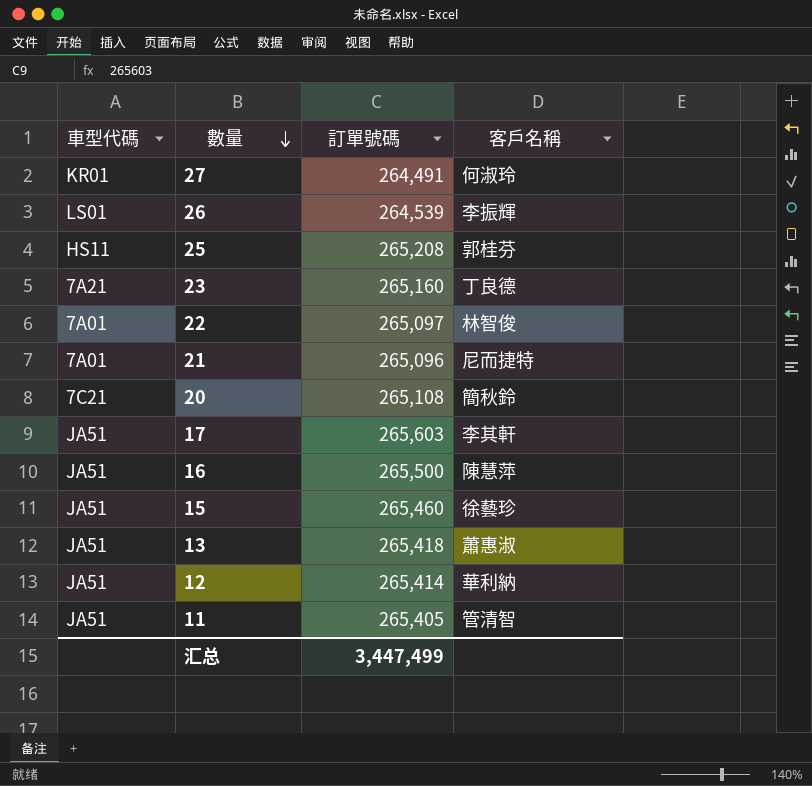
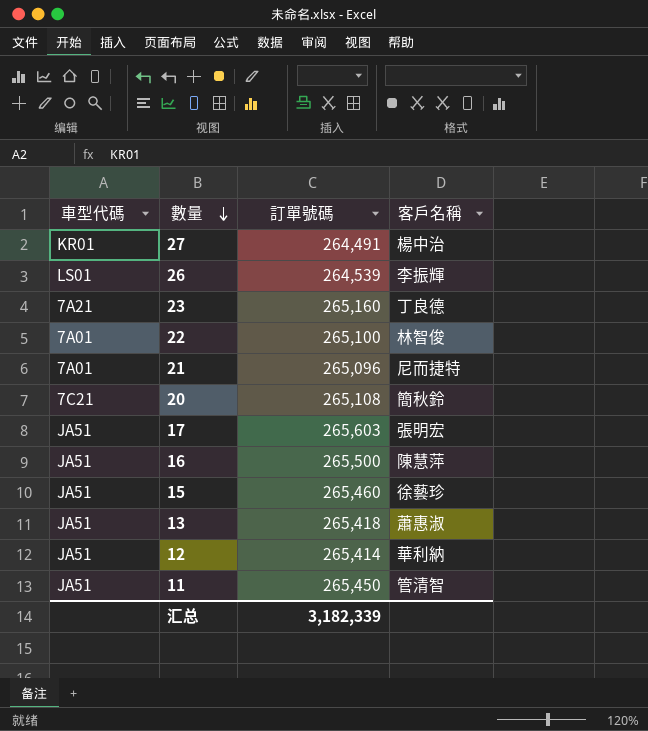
row 25: HS11 | 265,208 | 郭桂芬 -> none
27 | 客戶名稱: 何淑玲 -> 楊中治
22 | 訂單號碼: 265,097 -> 265,100
17 | 客戶名稱: 李其軒 -> 張明宏
11 | 訂單號碼: 265,405 -> 265,450
汇总 | 訂單號碼: 3,447,499 -> 3,182,339

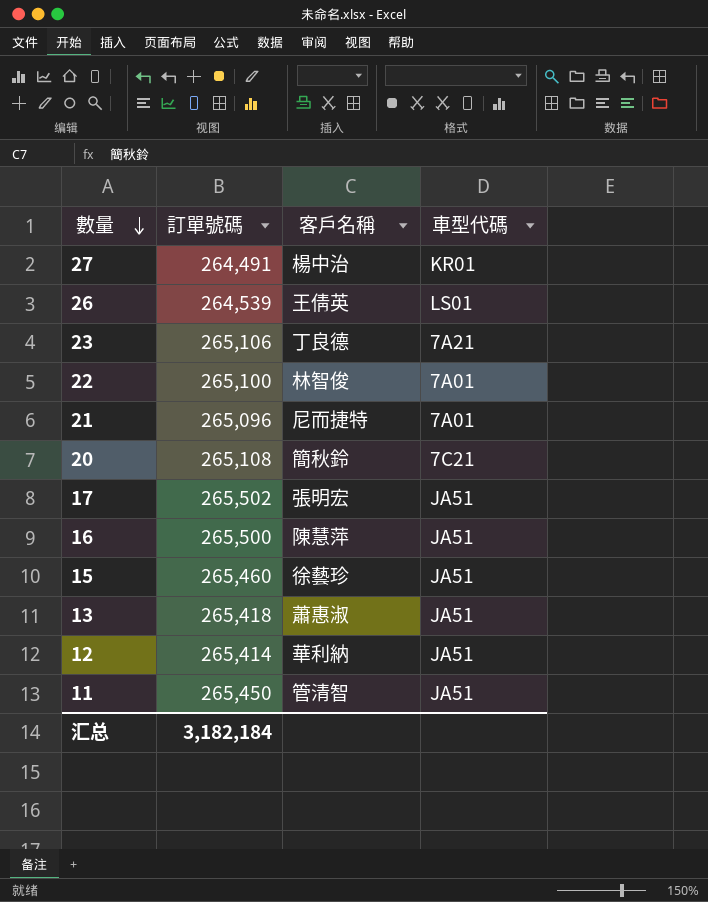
column 車型代碼 | position: 1 -> 4
26 | 客戶名稱: 李振輝 -> 王倩英
23 | 訂單號碼: 265,160 -> 265,106
17 | 訂單號碼: 265,603 -> 265,502
汇总 | 訂單號碼: 3,182,339 -> 3,182,184

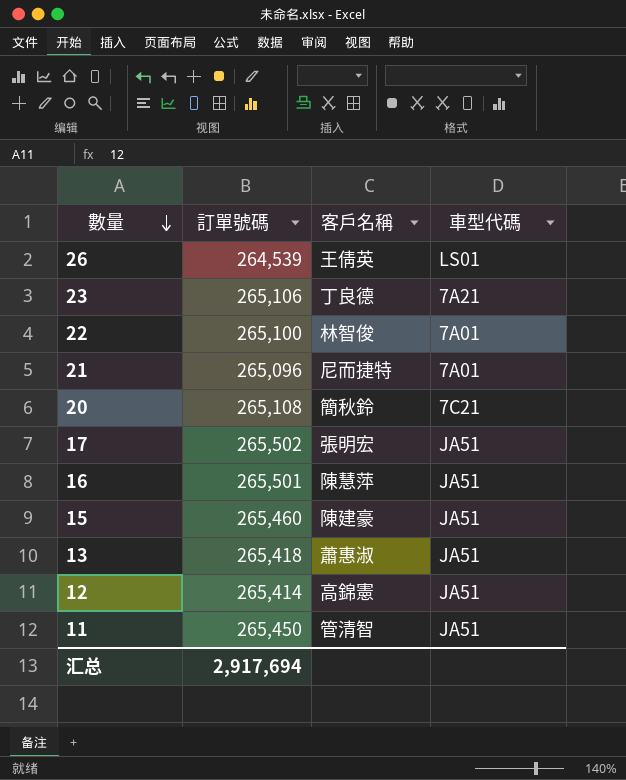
row 27: 264,491 | 楊中治 | KR01 -> none
16 | 訂單號碼: 265,500 -> 265,501
15 | 客戶名稱: 徐藝珍 -> 陳建豪
12 | 客戶名稱: 華利納 -> 高錦憲
汇总 | 訂單號碼: 3,182,184 -> 2,917,694

